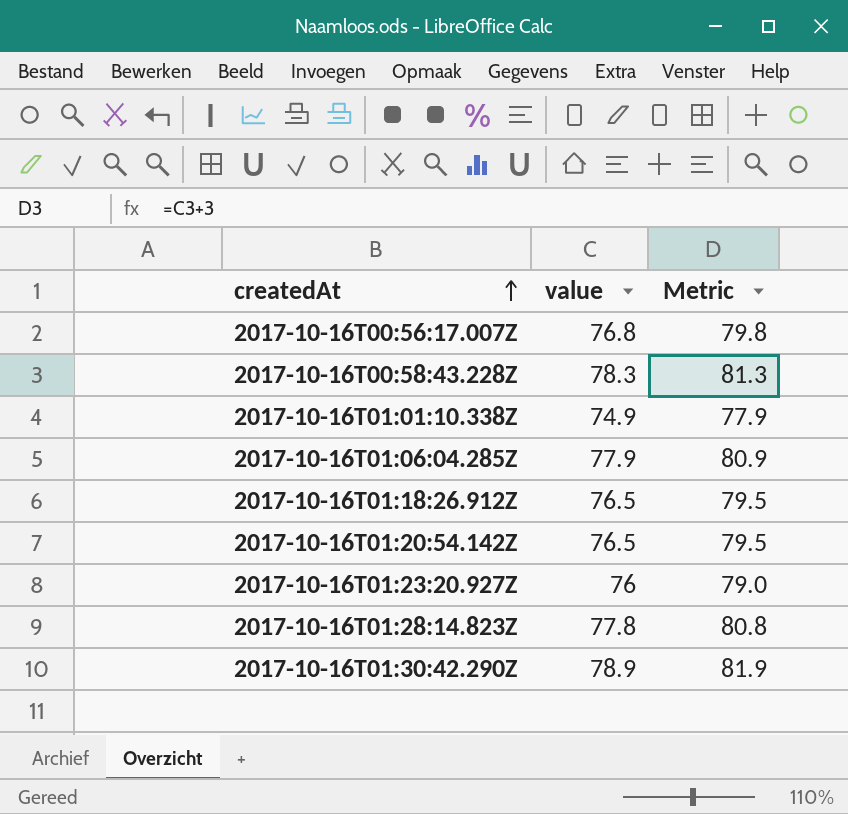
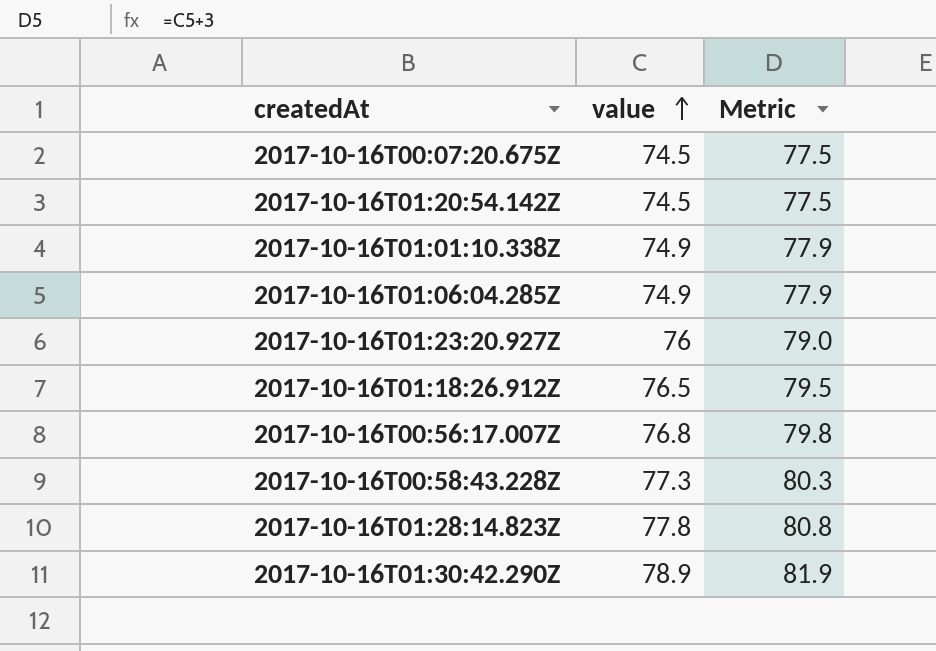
row order: createdAt ascending -> value ascending
row 2017-10-16T00:07:20.675Z: none -> 74.5 | 77.5
2017-10-16T01:20:54.142Z | value: 76.5 -> 74.5
2017-10-16T01:20:54.142Z | Metric: 79.5 -> 77.5
2017-10-16T01:06:04.285Z | value: 77.9 -> 74.9
2017-10-16T01:06:04.285Z | Metric: 80.9 -> 77.9
2017-10-16T00:58:43.228Z | value: 78.3 -> 77.3
2017-10-16T00:58:43.228Z | Metric: 81.3 -> 80.3

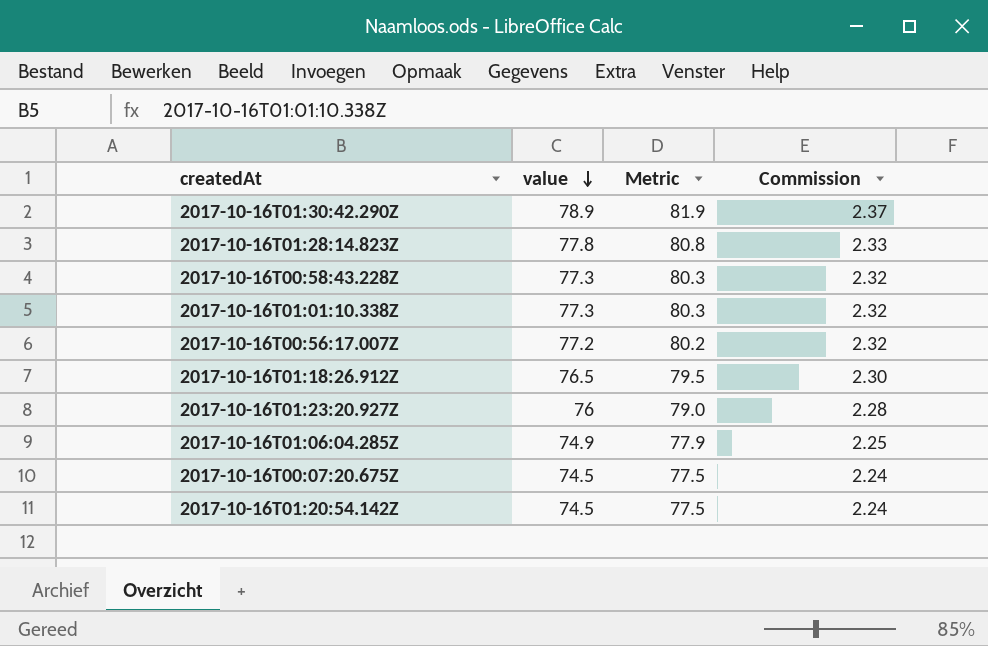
row order: value ascending -> value descending
column Commission | formula: none -> [value] * 0.03
2017-10-16T01:01:10.338Z | value: 74.9 -> 77.3
2017-10-16T01:01:10.338Z | Metric: 77.9 -> 80.3
2017-10-16T00:56:17.007Z | value: 76.8 -> 77.2
2017-10-16T00:56:17.007Z | Metric: 79.8 -> 80.2

